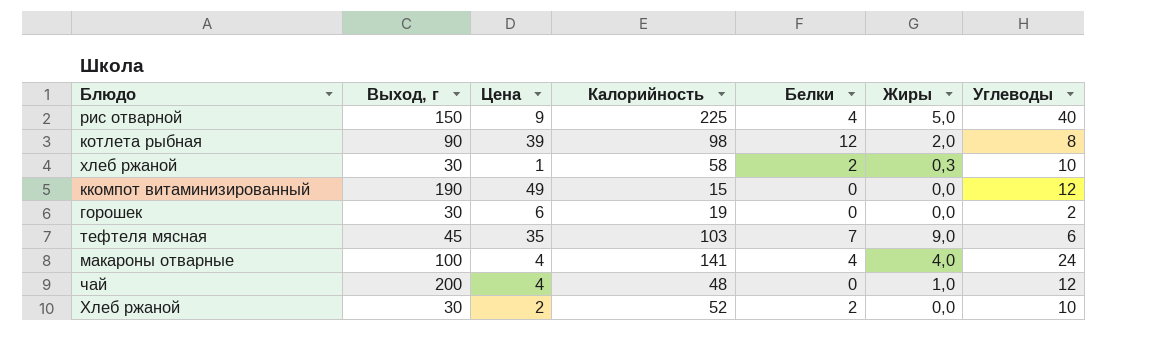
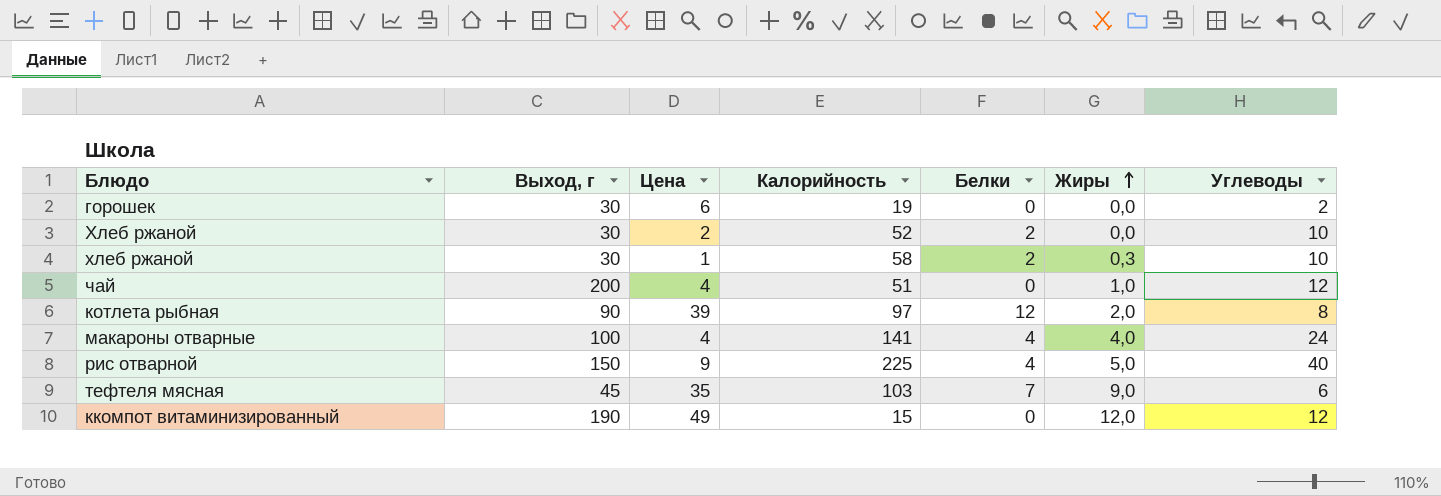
row order: none -> Жиры ascending
чай | Калорийность: 48 -> 51
котлета рыбная | Калорийность: 98 -> 97
ккомпот витаминизированный | Жиры: 0,0 -> 12,0

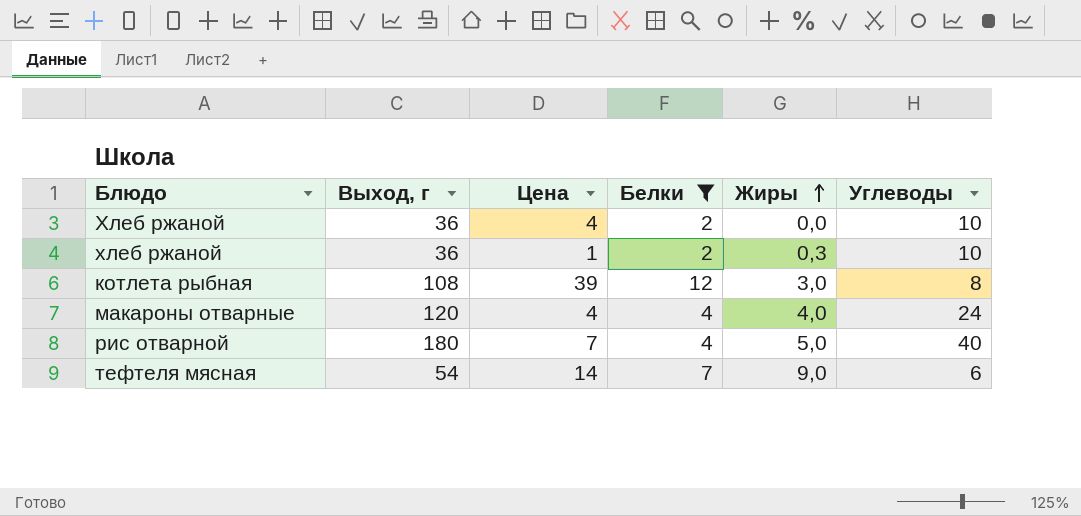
filter: none -> Белки != 0
column Калорийность | position: 4 -> none
Хлеб ржаной | Выход, г: 30 -> 36
Хлеб ржаной | Цена: 2 -> 4
хлеб ржаной | Выход, г: 30 -> 36
котлета рыбная | Выход, г: 90 -> 108
котлета рыбная | Жиры: 2,0 -> 3,0
макароны отварные | Выход, г: 100 -> 120
рис отварной | Выход, г: 150 -> 180
рис отварной | Цена: 9 -> 7
тефтеля мясная | Выход, г: 45 -> 54
тефтеля мясная | Цена: 35 -> 14

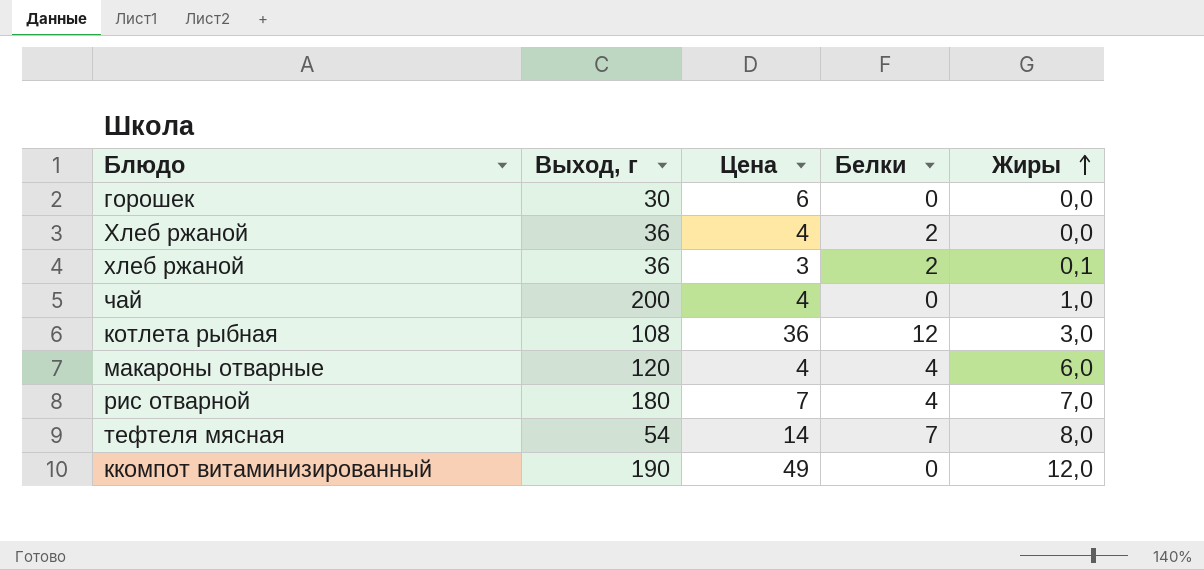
filter: Белки != 0 -> none
column Углеводы | position: 6 -> none
хлеб ржаной | Цена: 1 -> 3
хлеб ржаной | Жиры: 0,3 -> 0,1
котлета рыбная | Цена: 39 -> 36
макароны отварные | Жиры: 4,0 -> 6,0
рис отварной | Жиры: 5,0 -> 7,0
тефтеля мясная | Жиры: 9,0 -> 8,0

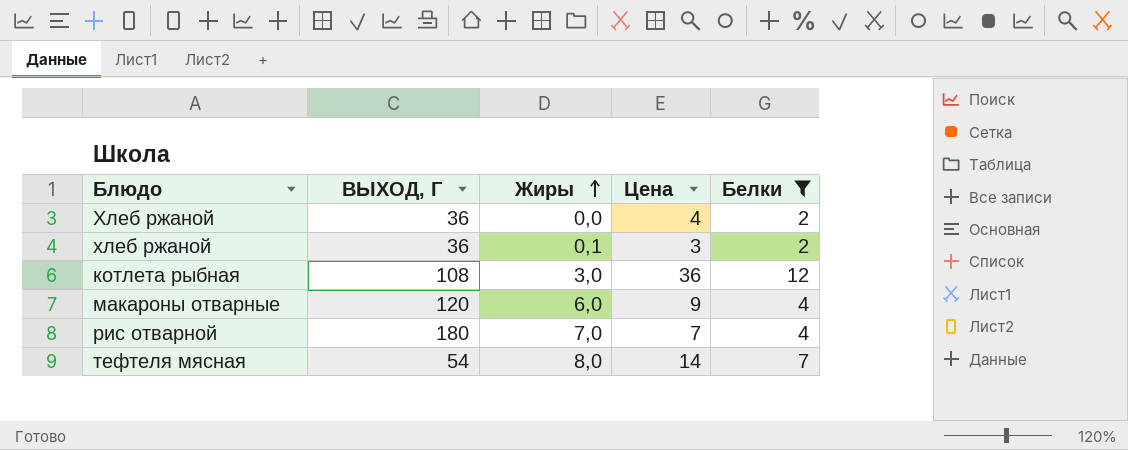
filter: none -> Белки != 0
column name: Выход, г -> ВЫХОД, Г
column Жиры | position: 5 -> 3
макароны отварные | Цена: 4 -> 9

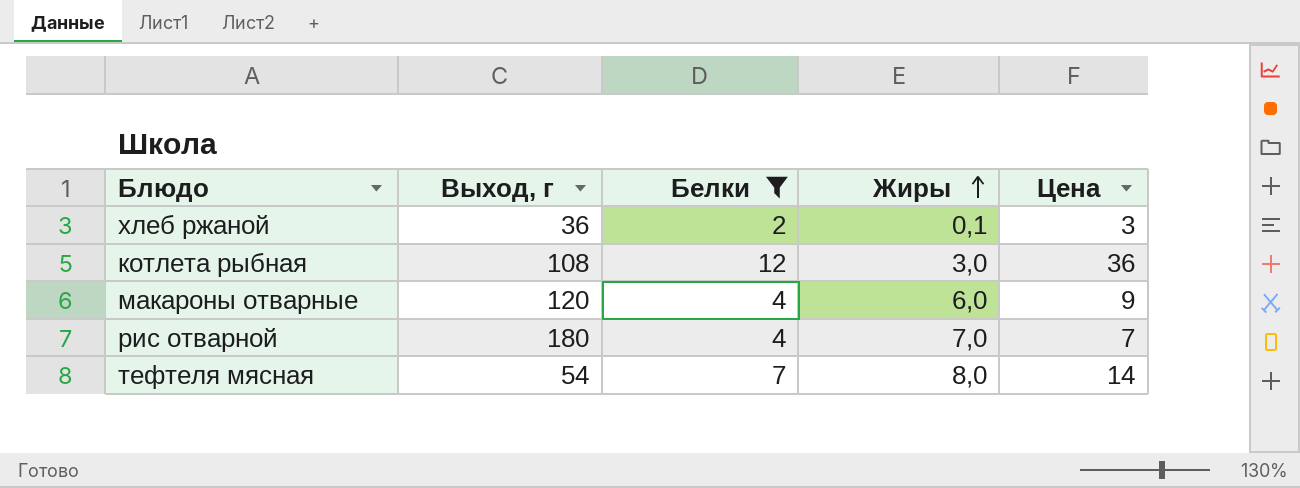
column name: ВЫХОД, Г -> Выход, г
column Белки | position: 5 -> 3
row Хлеб ржаной: 36 | 0,0 | 4 | 2 -> none

